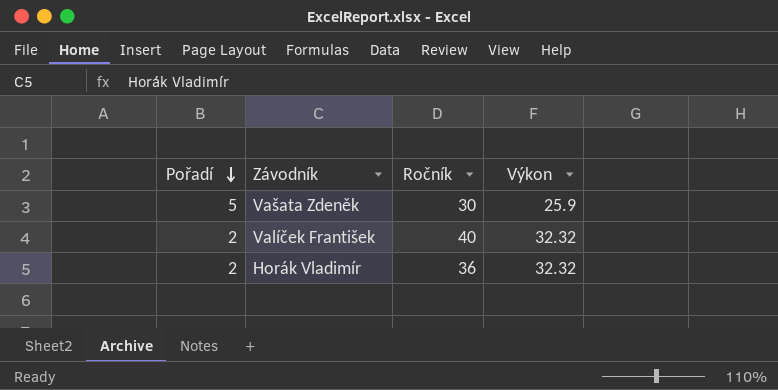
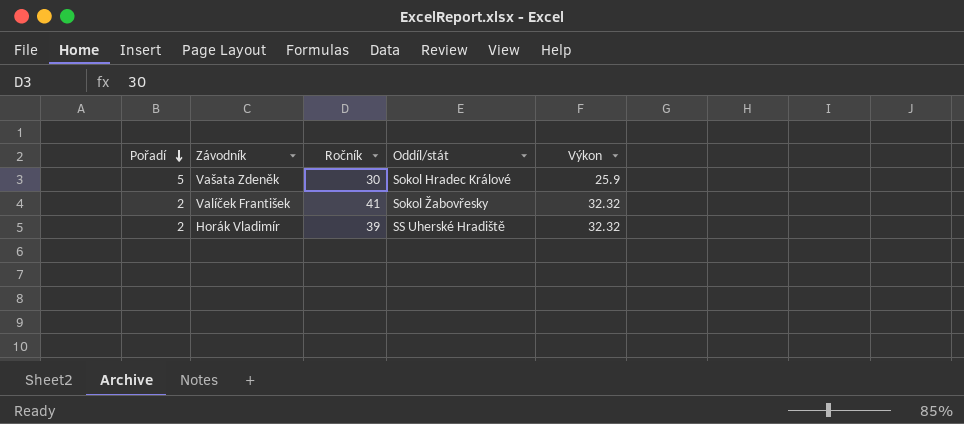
column Oddíl/stát | position: none -> 4
Valíček František | Ročník: 40 -> 41
Horák Vladimír | Ročník: 36 -> 39

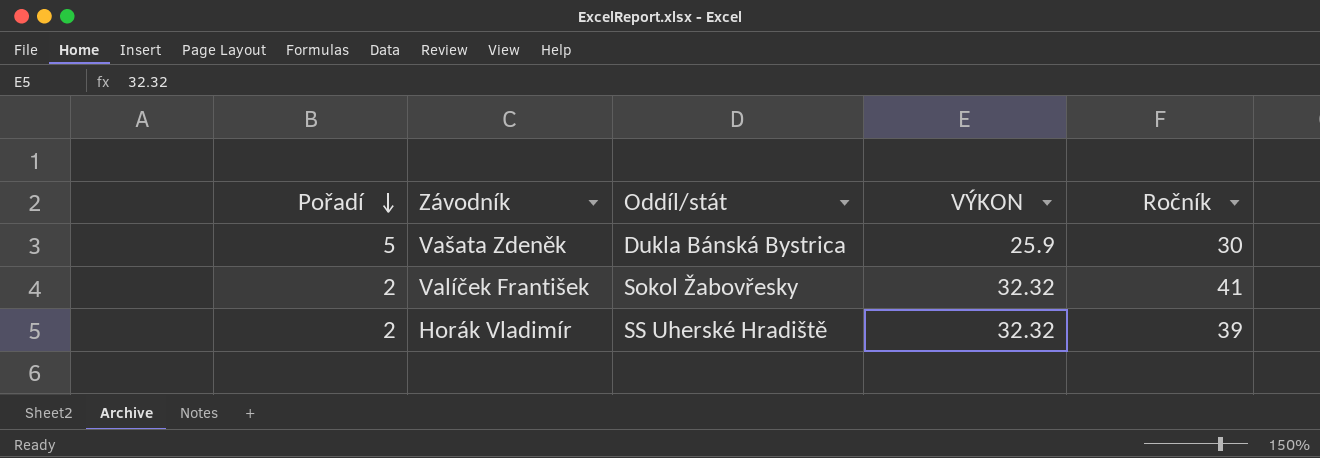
column name: Výkon -> VÝKON
column Ročník | position: 3 -> 5
Vašata Zdeněk | Oddíl/stát: Sokol Hradec Králové -> Dukla Bánská Bystrica

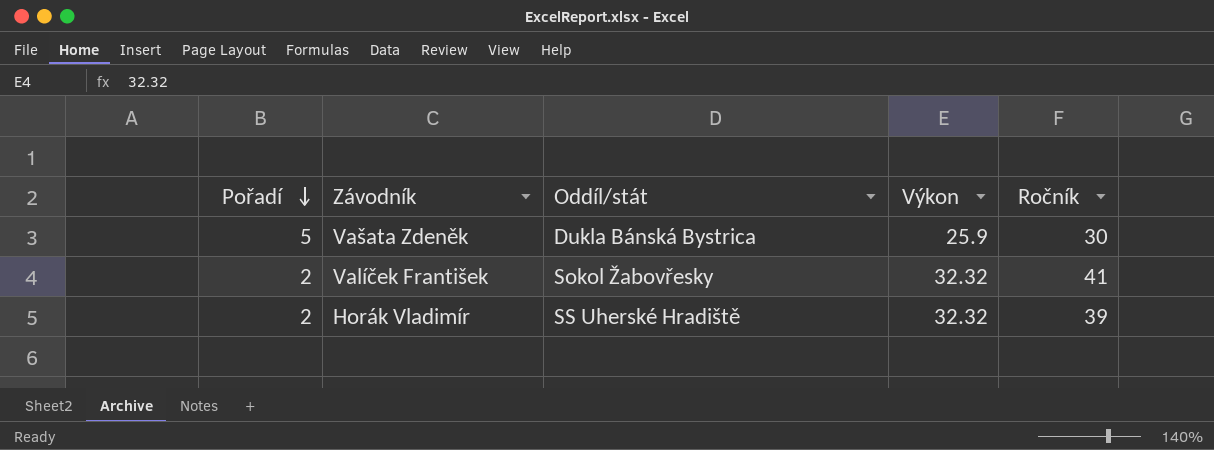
column name: VÝKON -> Výkon

